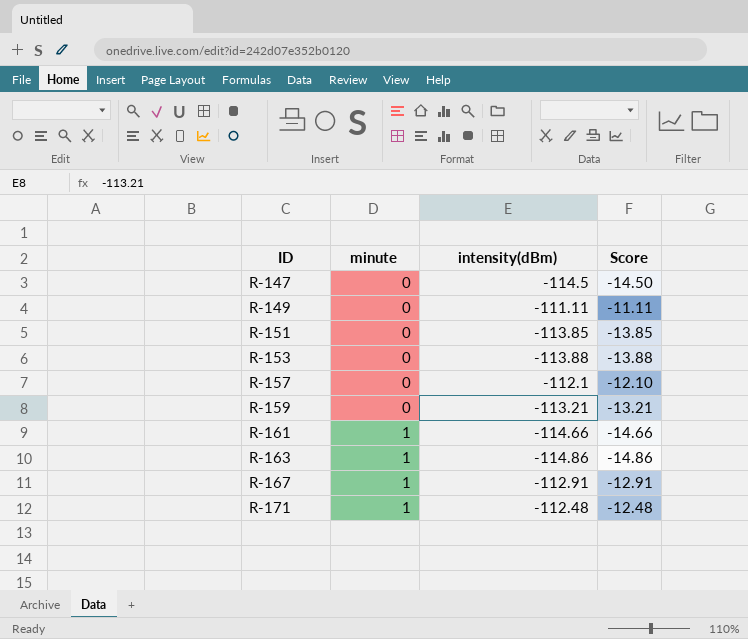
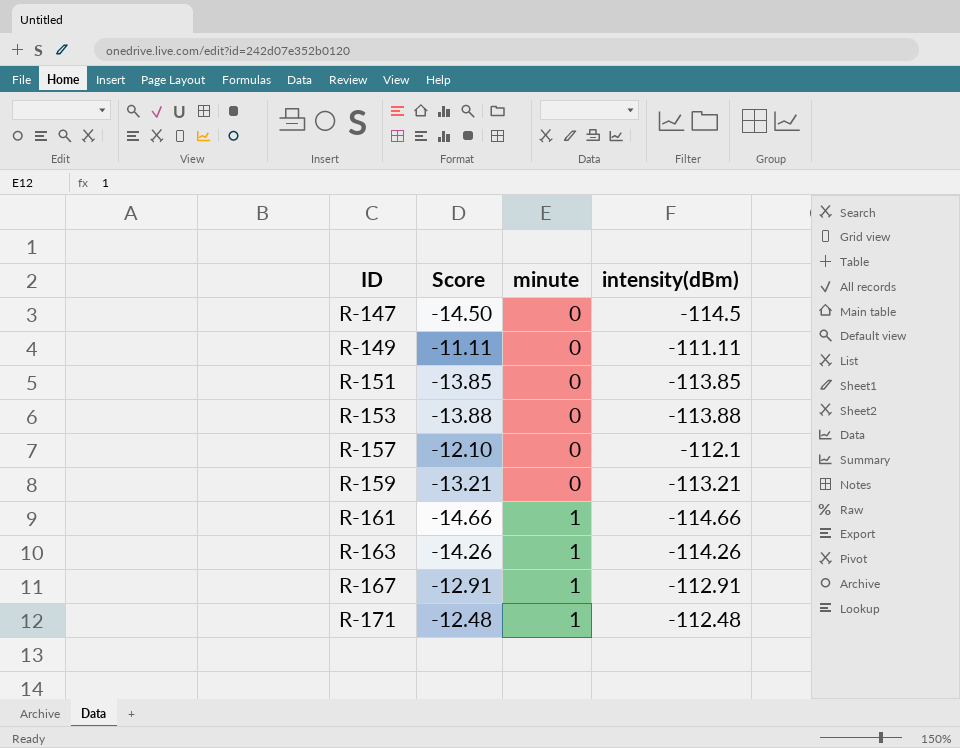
column Score | position: 4 -> 2
R-163 | Score: -14.86 -> -14.26
R-163 | intensity(dBm): -114.86 -> -114.26

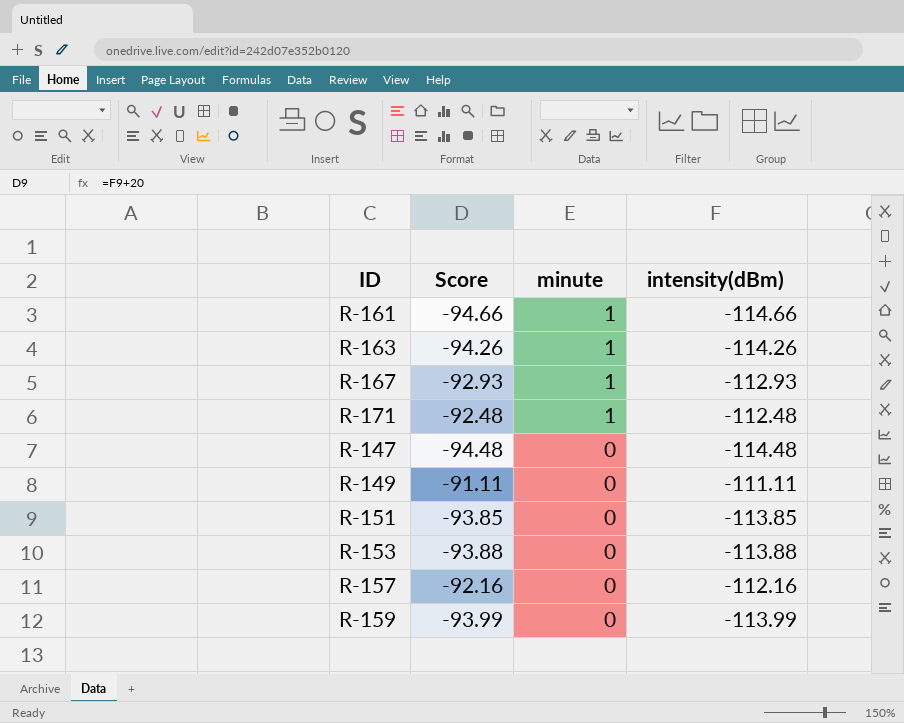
row order: ID ascending -> minute descending
column Score | formula: [intensity(dBm)] + 100 -> [intensity(dBm)] + 20
R-167 | intensity(dBm): -112.91 -> -112.93
R-147 | intensity(dBm): -114.5 -> -114.48
R-157 | intensity(dBm): -112.1 -> -112.16
R-159 | intensity(dBm): -113.21 -> -113.99

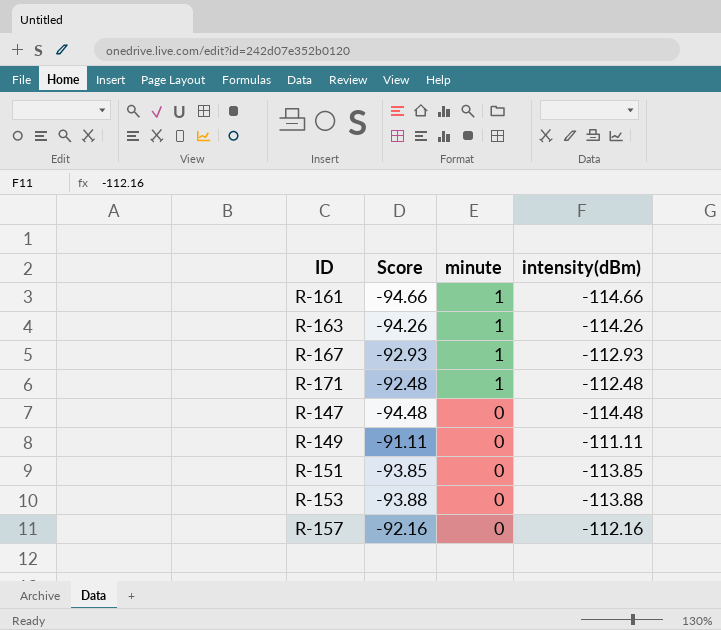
row R-159: -93.99 | 0 | -113.99 -> none

